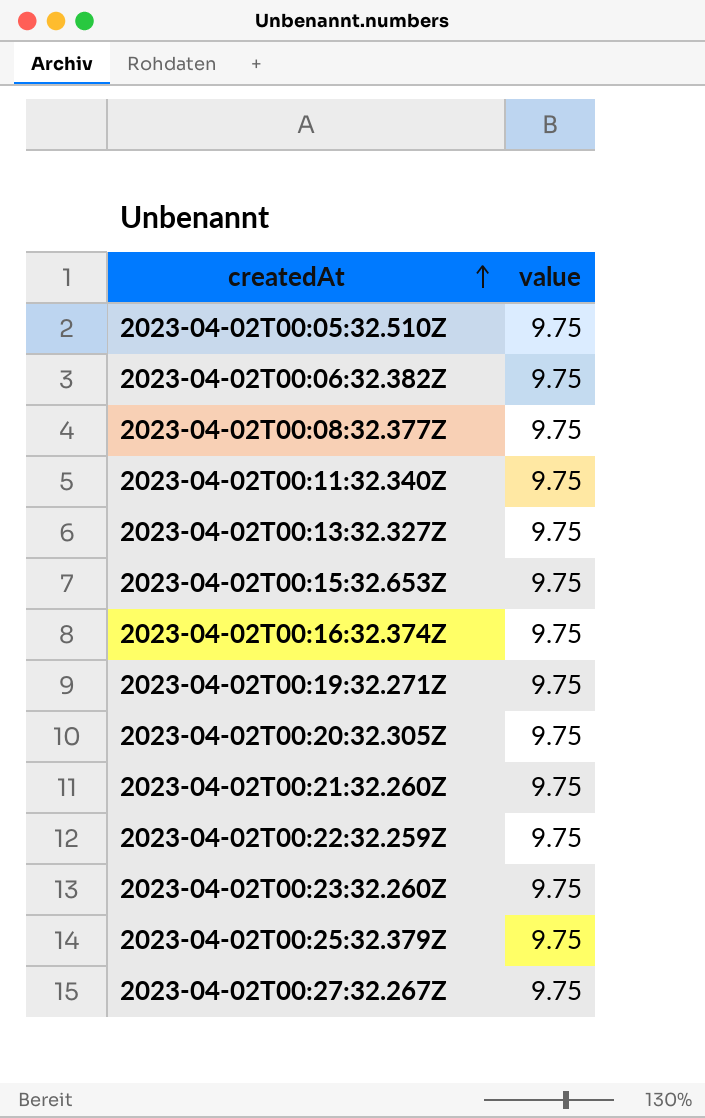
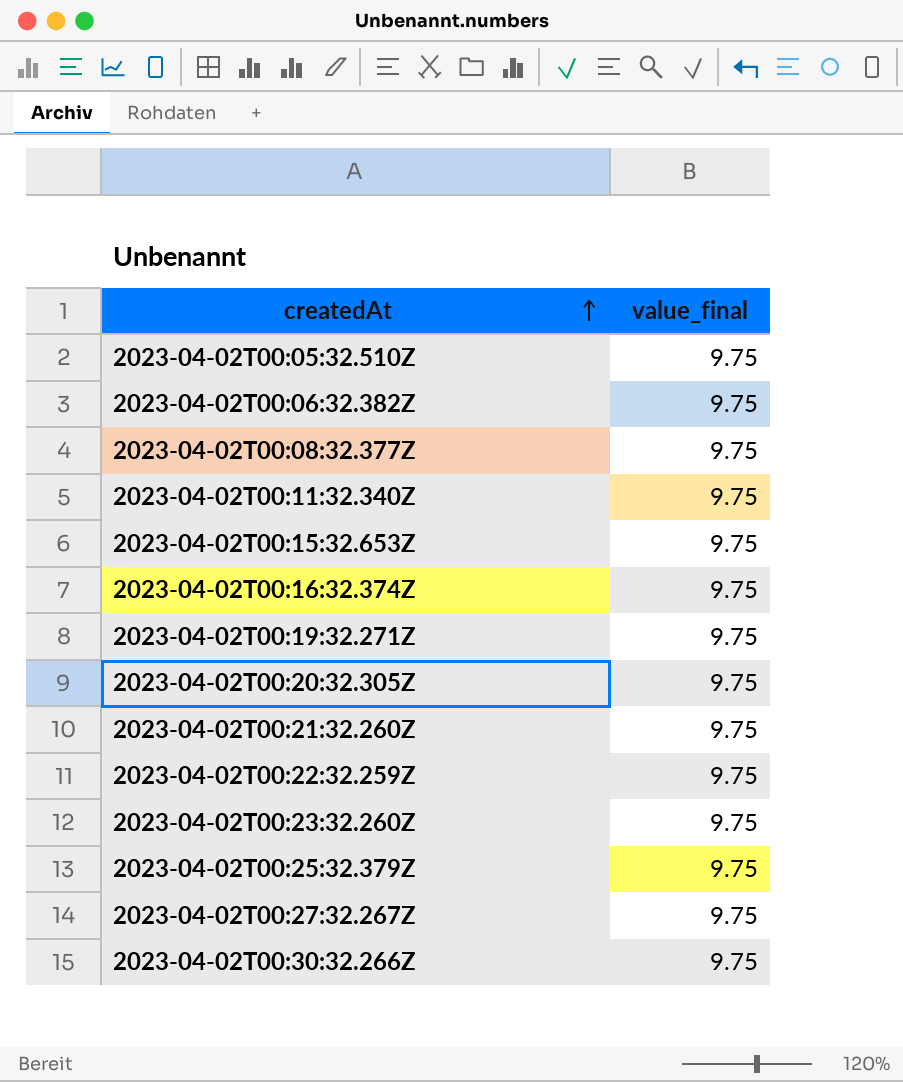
column name: value -> value_final
row 2023-04-02T00:13:32.327Z: 9.75 -> none
row 2023-04-02T00:30:32.266Z: none -> 9.75

